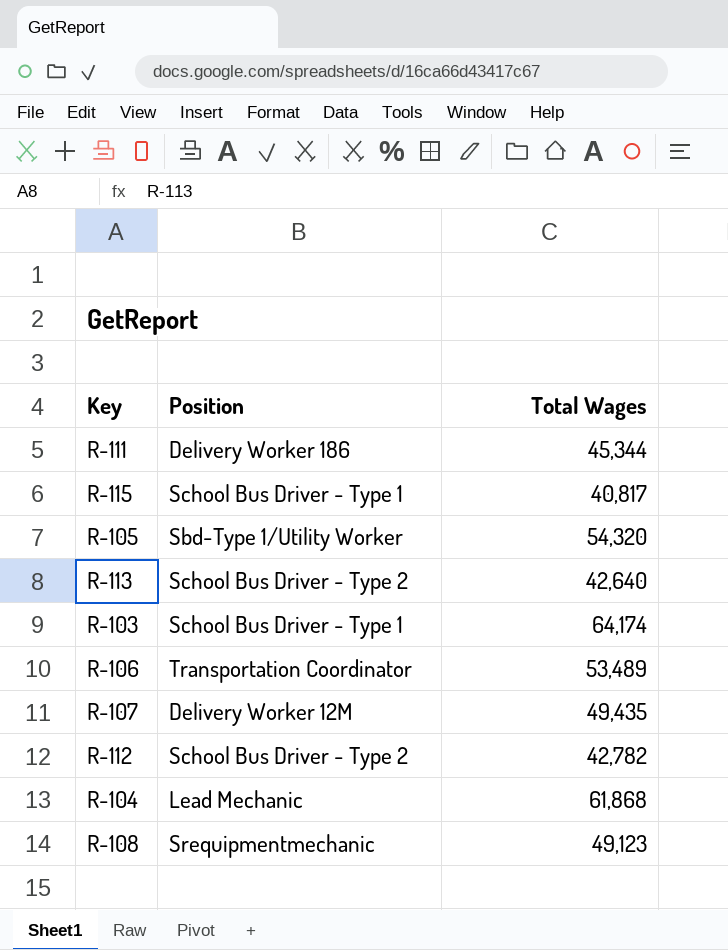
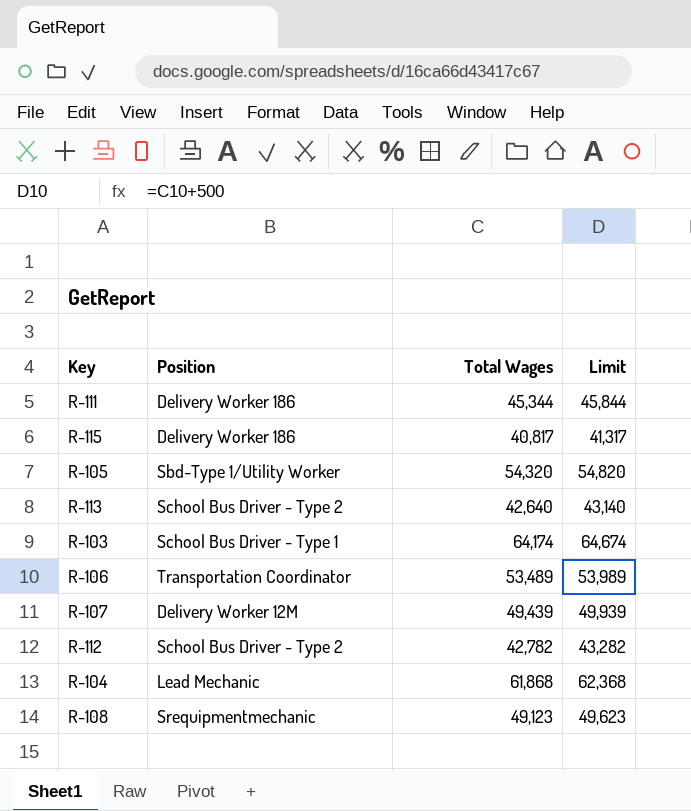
column Limit | formula: none -> [Total Wages] + 500
R-115 | Position: School Bus Driver - Type 1 -> Delivery Worker 186
R-107 | Total Wages: 49,435 -> 49,439

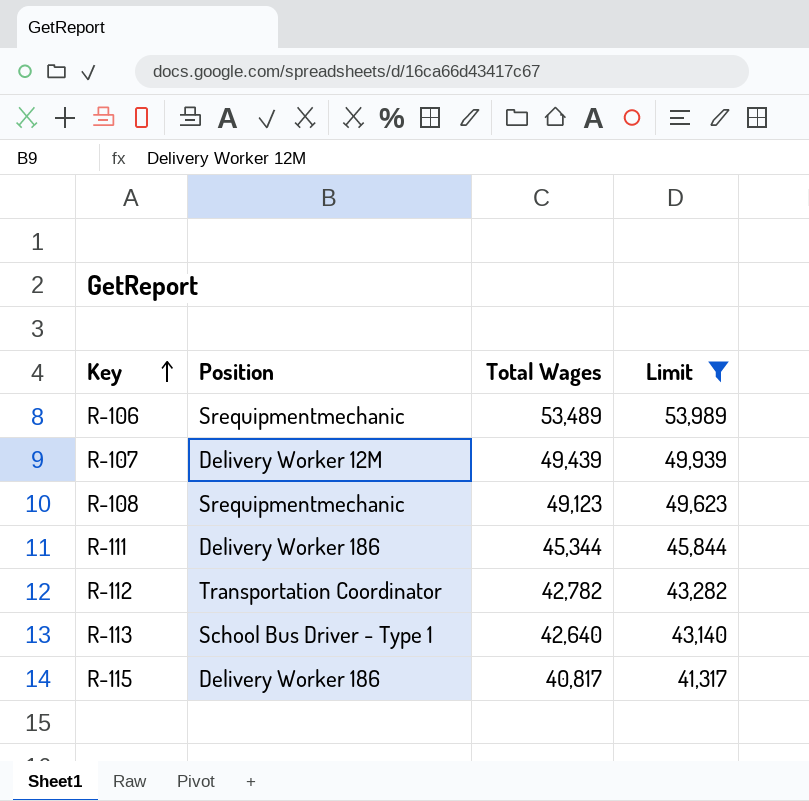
filter: none -> Limit <= 53,989
row order: none -> Key ascending
R-106 | Position: Transportation Coordinator -> Srequipmentmechanic
R-112 | Position: School Bus Driver - Type 2 -> Transportation Coordinator
R-113 | Position: School Bus Driver - Type 2 -> School Bus Driver - Type 1

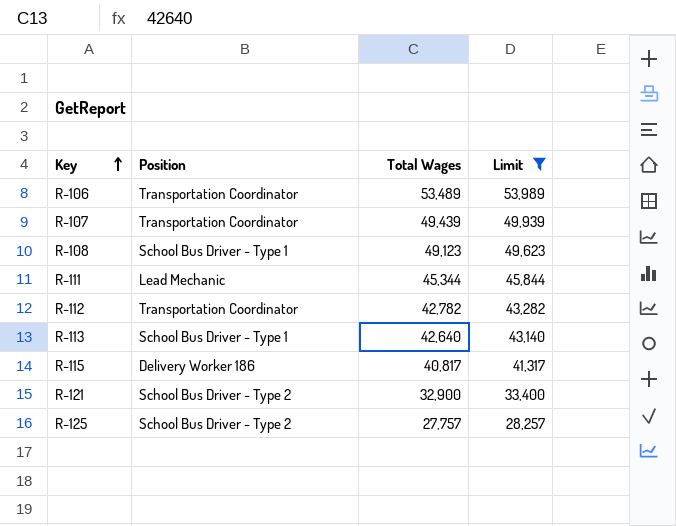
R-106 | Position: Srequipmentmechanic -> Transportation Coordinator
R-107 | Position: Delivery Worker 12M -> Transportation Coordinator
R-108 | Position: Srequipmentmechanic -> School Bus Driver - Type 1
R-111 | Position: Delivery Worker 186 -> Lead Mechanic
row R-121: none -> School Bus Driver - Type 2 | 32,900 | 33,400
row R-125: none -> School Bus Driver - Type 2 | 27,757 | 28,257

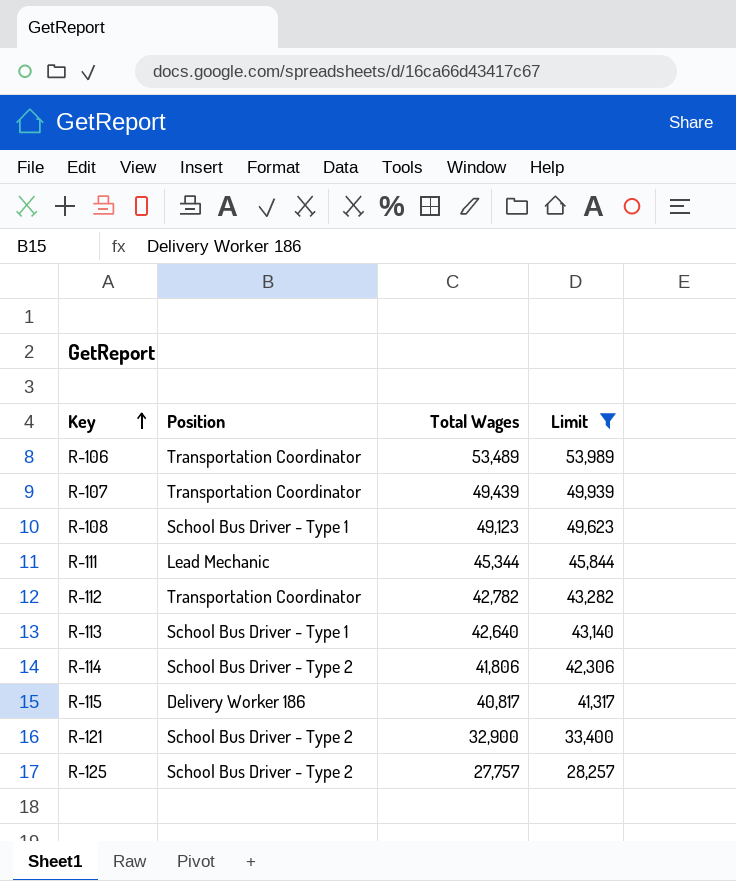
row R-114: none -> School Bus Driver - Type 2 | 41,806 | 42,306

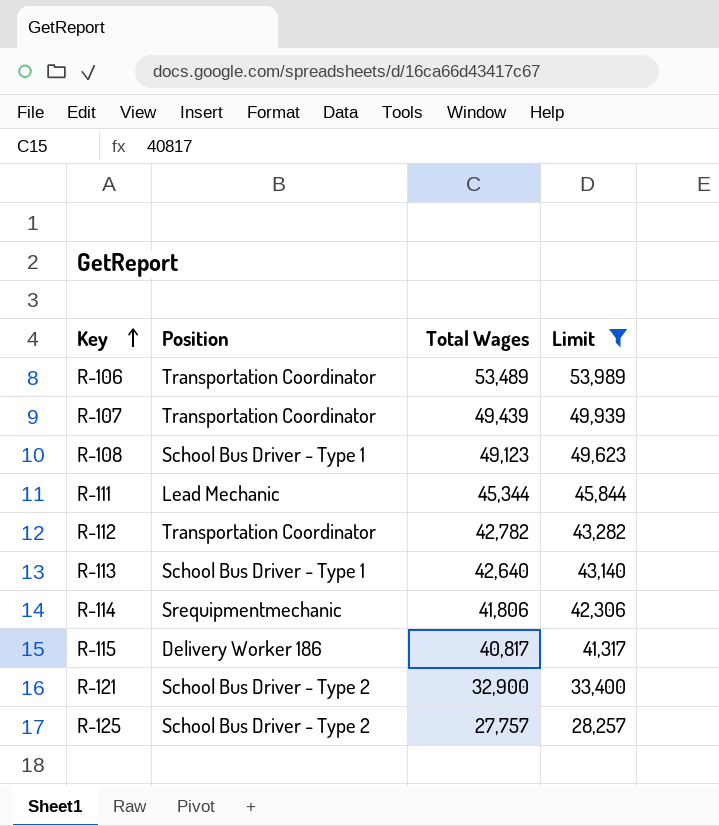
R-114 | Position: School Bus Driver - Type 2 -> Srequipmentmechanic

